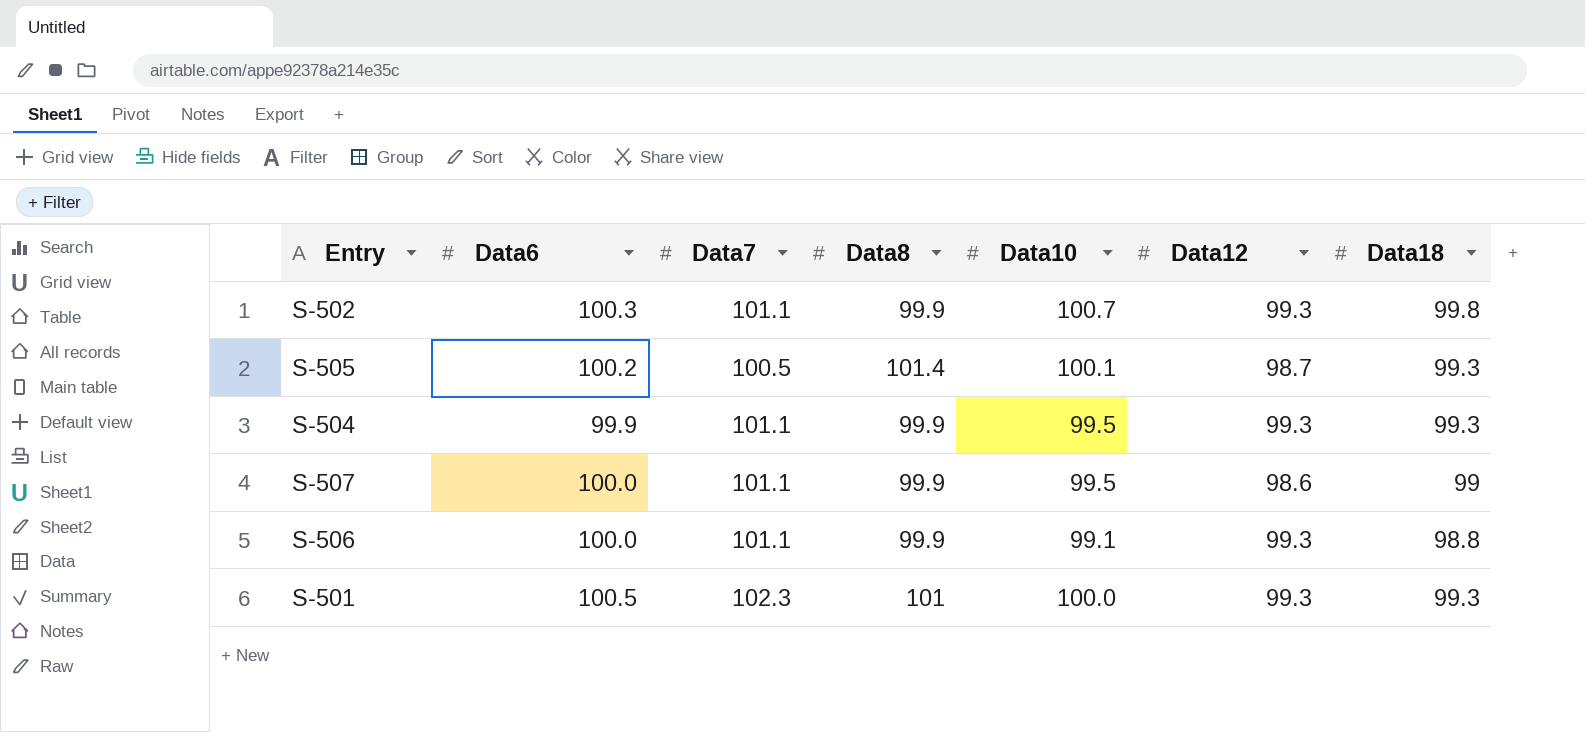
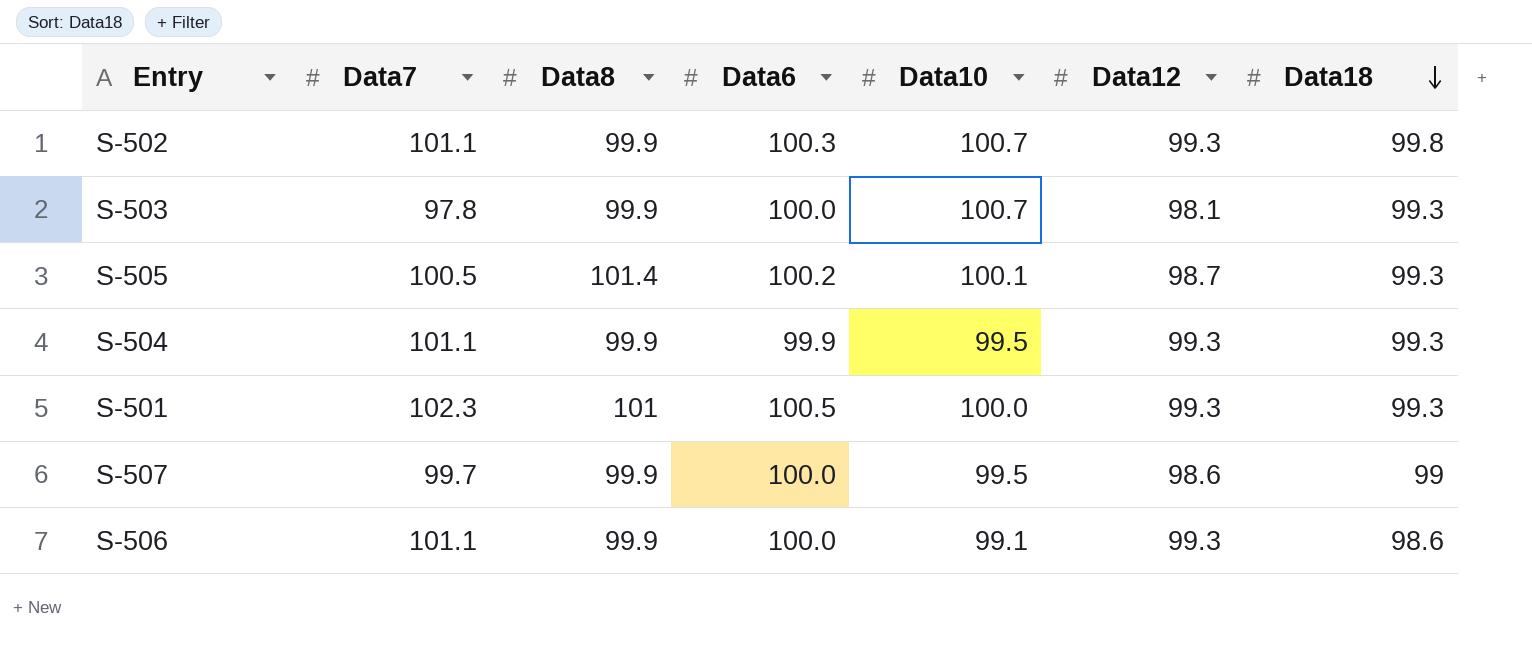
row order: none -> Data18 descending
column Data6 | position: 2 -> 4
row S-503: none -> 97.8 | 99.9 | 100.0 | 100.7 | 98.1 | 99.3
S-507 | Data7: 101.1 -> 99.7
S-506 | Data18: 98.8 -> 98.6

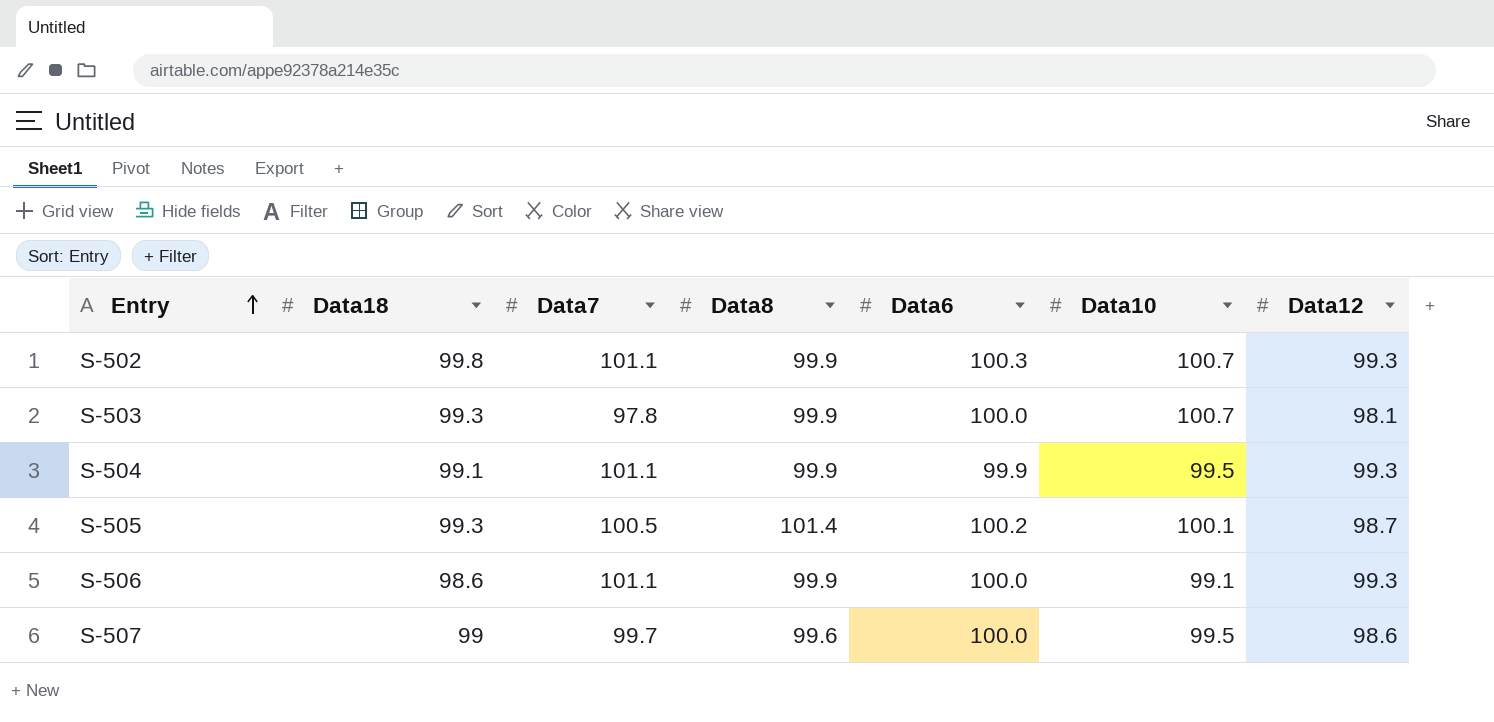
row order: Data18 descending -> Entry ascending
column Data18 | position: 7 -> 2
row S-501: 102.3 | 101 | 100.5 | 100.0 | 99.3 | 99.3 -> none
S-504 | Data18: 99.3 -> 99.1
S-507 | Data8: 99.9 -> 99.6

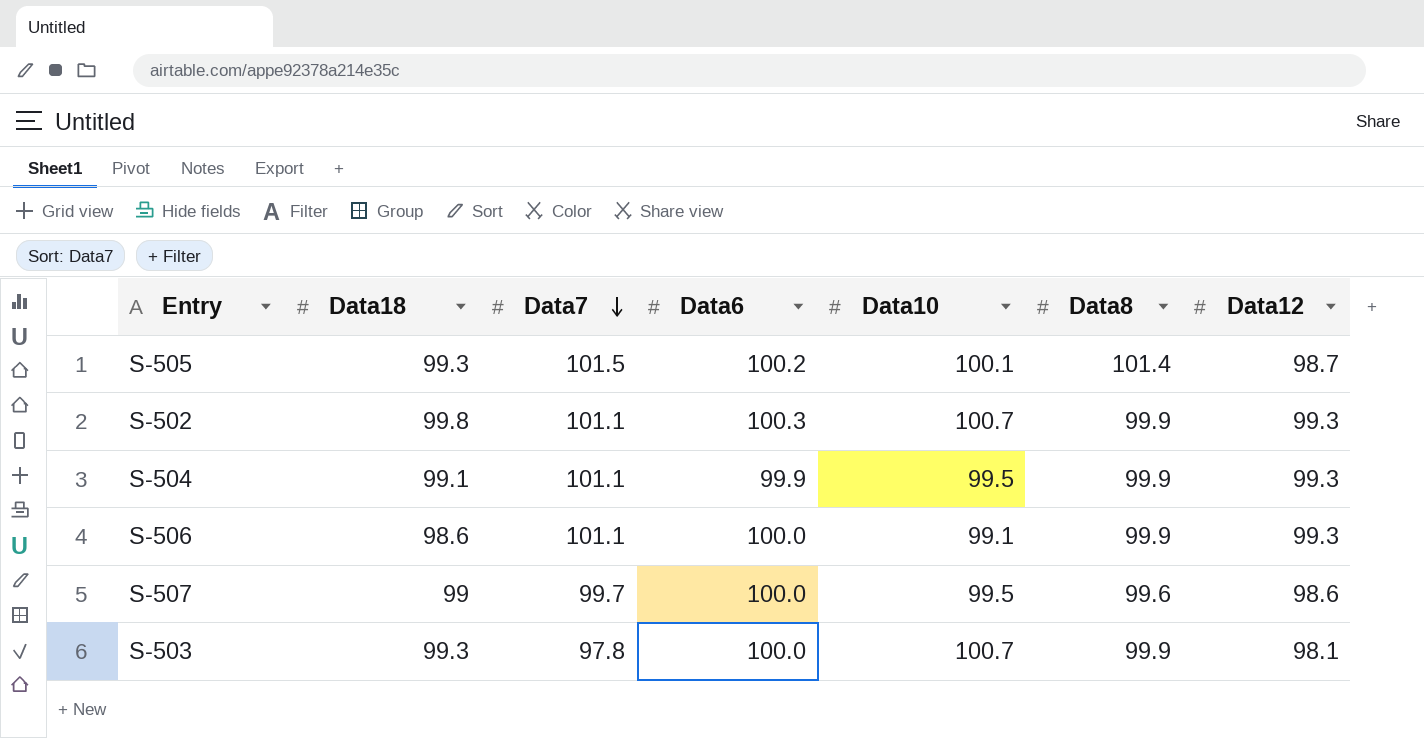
row order: Entry ascending -> Data7 descending
column Data8 | position: 4 -> 6
S-505 | Data7: 100.5 -> 101.5

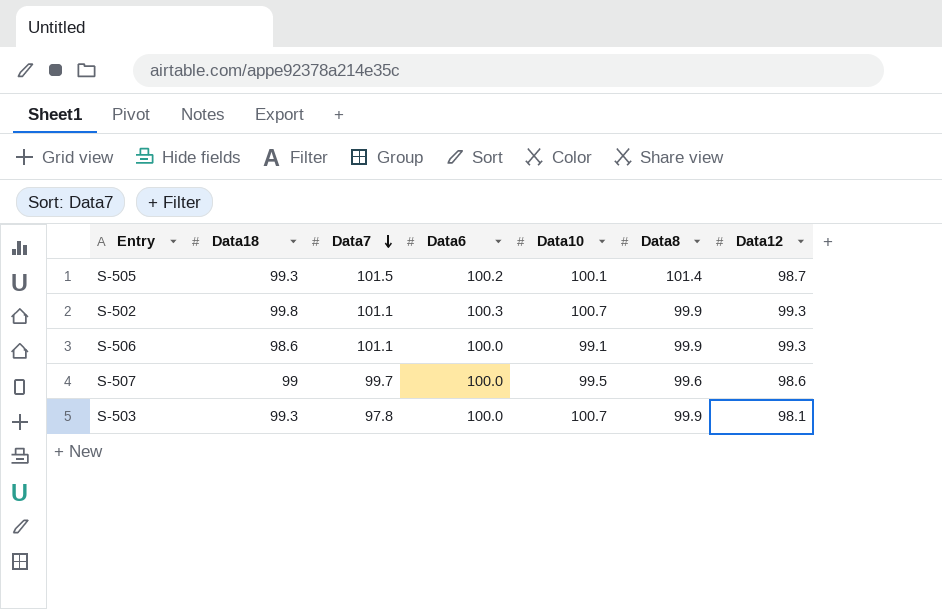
row S-504: 99.1 | 101.1 | 99.9 | 99.5 | 99.9 | 99.3 -> none

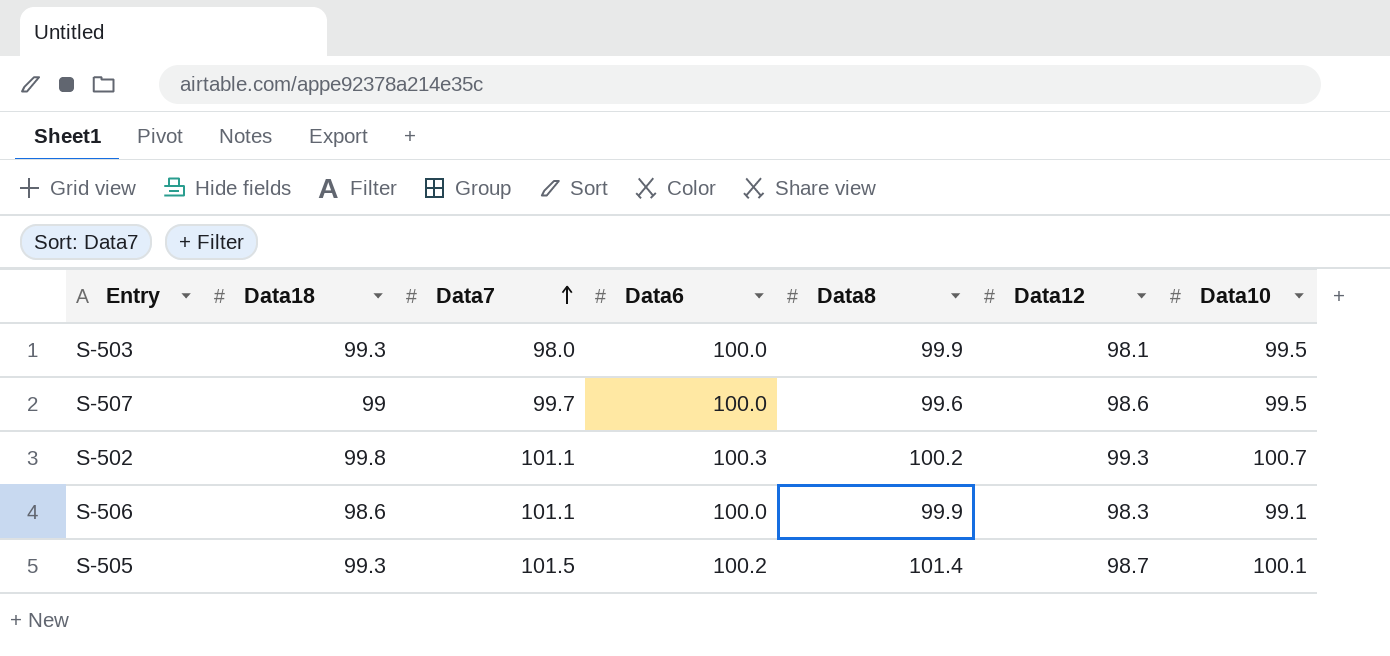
row order: Data7 descending -> Data7 ascending
column Data10 | position: 5 -> 7
S-503 | Data7: 97.8 -> 98.0
S-503 | Data10: 100.7 -> 99.5
S-502 | Data8: 99.9 -> 100.2
S-506 | Data12: 99.3 -> 98.3

